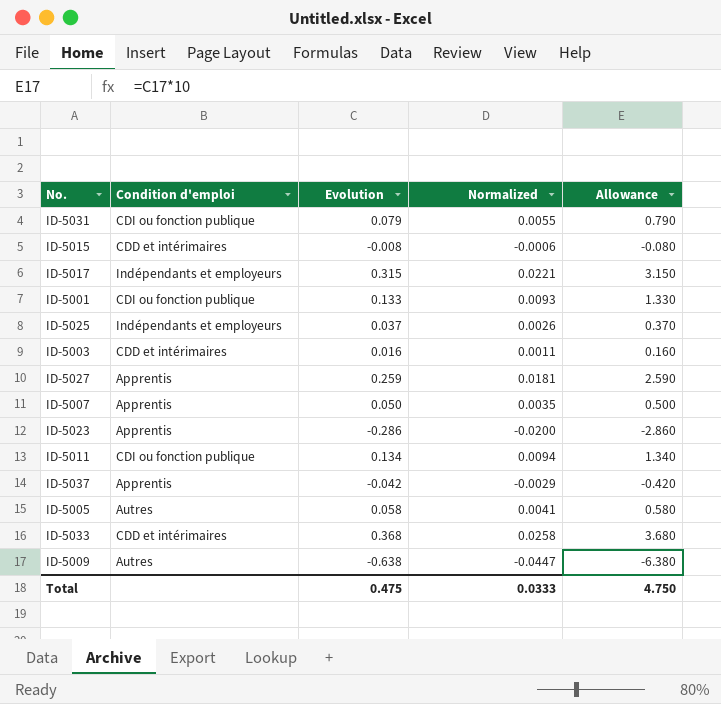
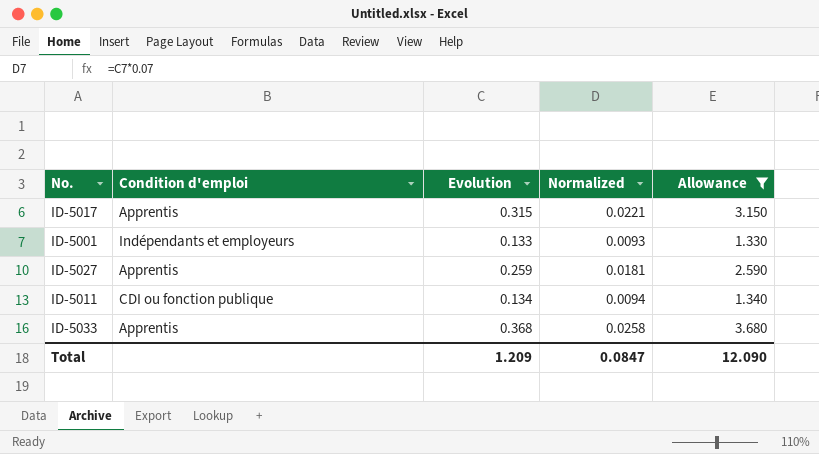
filter: none -> Allowance >= 1.330
ID-5017 | Condition d'emploi: Indépendants et employeurs -> Apprentis
ID-5001 | Condition d'emploi: CDI ou fonction publique -> Indépendants et employeurs
ID-5033 | Condition d'emploi: CDD et intérimaires -> Apprentis
Total | Evolution: 0.475 -> 1.209
Total | Normalized: 0.0333 -> 0.0847
Total | Allowance: 4.750 -> 12.090

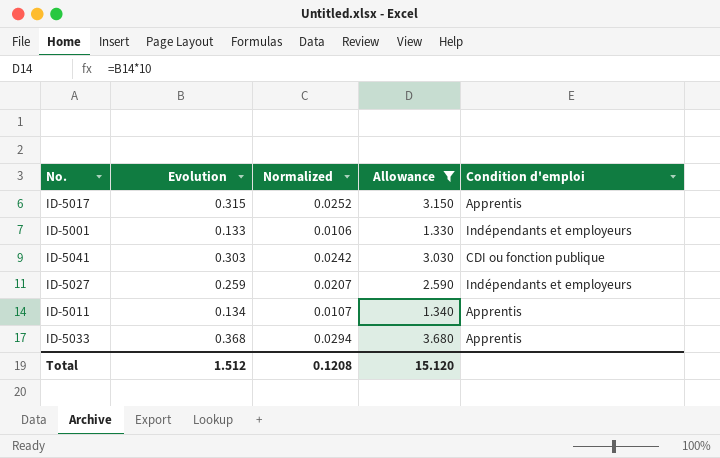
column Normalized | formula: [Evolution] * 0.07 -> [Evolution] * 0.08
column Condition d'emploi | position: 2 -> 5
row ID-5041: none -> 0.303 | 0.0242 | 3.030 | CDI ou fonction publique
ID-5027 | Condition d'emploi: Apprentis -> Indépendants et employeurs
ID-5011 | Condition d'emploi: CDI ou fonction publique -> Apprentis
Total | Evolution: 1.209 -> 1.512
Total | Normalized: 0.0847 -> 0.1208
Total | Allowance: 12.090 -> 15.120

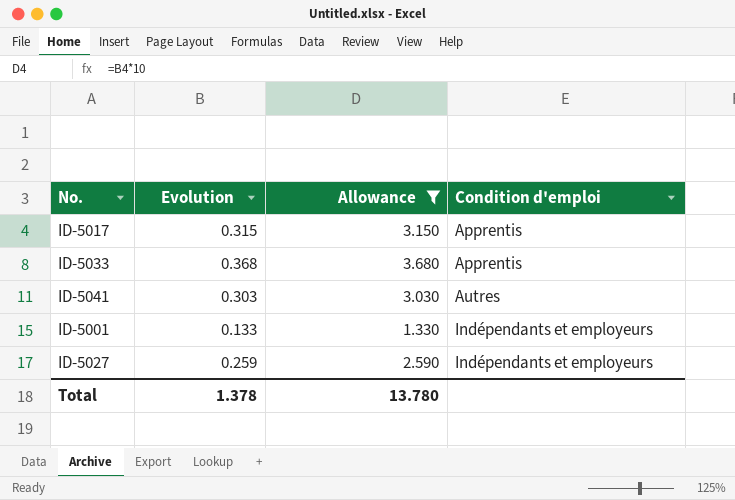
row order: none -> Condition d'emploi ascending
column Normalized | formula: [Evolution] * 0.08 -> none
row ID-5011: 0.134 | 0.0107 | 1.340 | Apprentis -> none
ID-5041 | Condition d'emploi: CDI ou fonction publique -> Autres
Total | Evolution: 1.512 -> 1.378
Total | Allowance: 15.120 -> 13.780

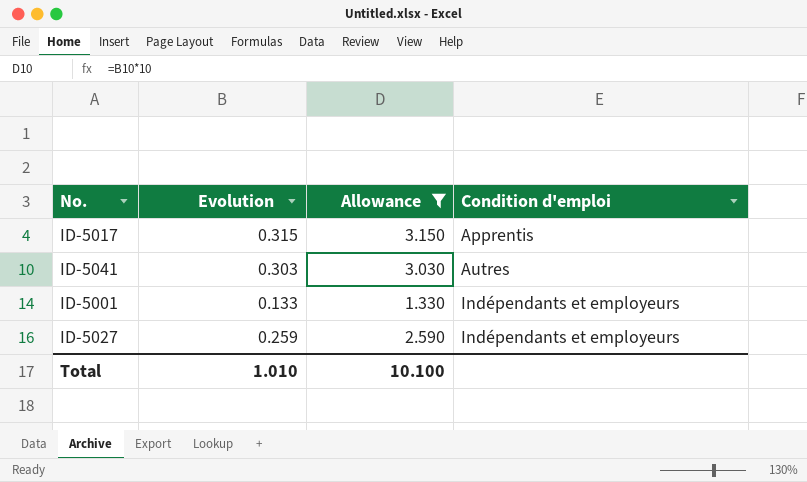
row ID-5033: 0.368 | 3.680 | Apprentis -> none
Total | Evolution: 1.378 -> 1.010
Total | Allowance: 13.780 -> 10.100

